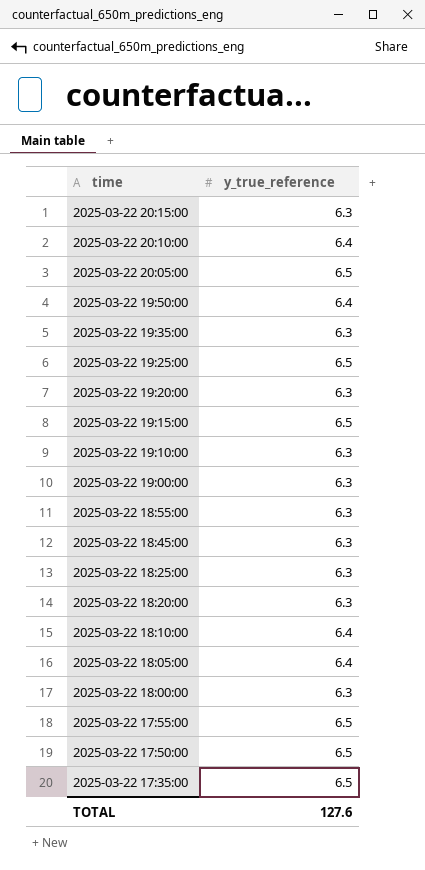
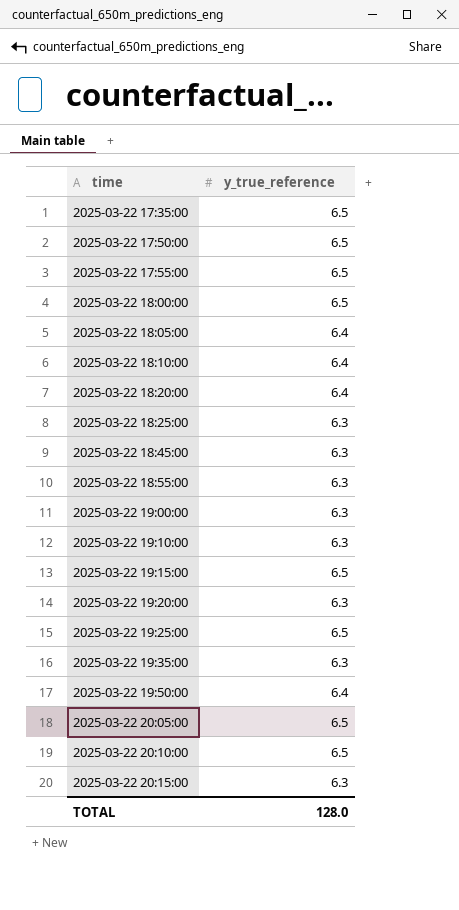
row order: time descending -> time ascending
2025-03-22 18:00:00 | y_true_reference: 6.3 -> 6.5
2025-03-22 18:20:00 | y_true_reference: 6.3 -> 6.4
2025-03-22 20:10:00 | y_true_reference: 6.4 -> 6.5
TOTAL | y_true_reference: 127.6 -> 128.0

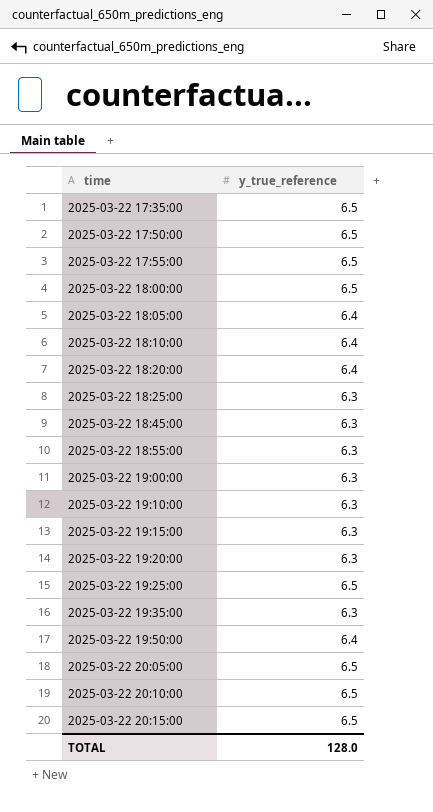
2025-03-22 19:15:00 | y_true_reference: 6.5 -> 6.3
2025-03-22 20:15:00 | y_true_reference: 6.3 -> 6.5

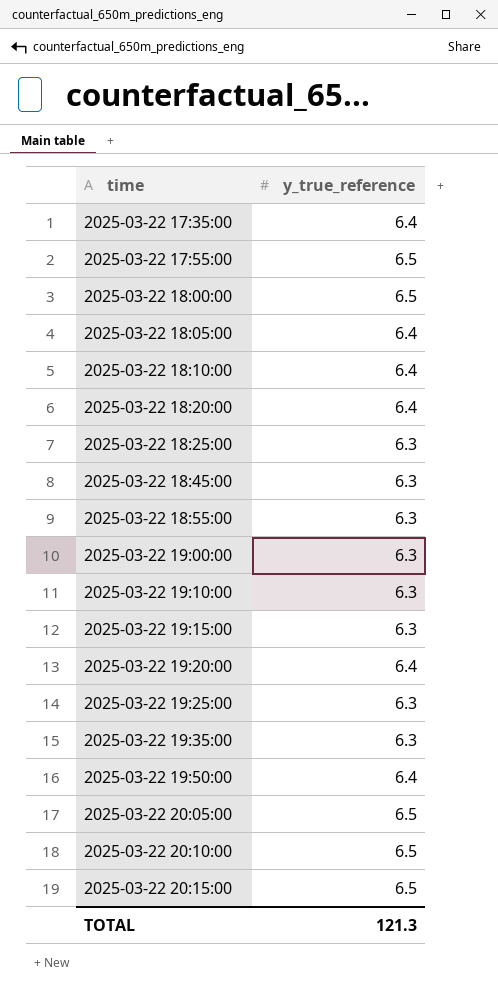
row 2025-03-22 17:50:00: 6.5 -> none
2025-03-22 17:35:00 | y_true_reference: 6.5 -> 6.4
2025-03-22 19:20:00 | y_true_reference: 6.3 -> 6.4
2025-03-22 19:25:00 | y_true_reference: 6.5 -> 6.3
TOTAL | y_true_reference: 128.0 -> 121.3

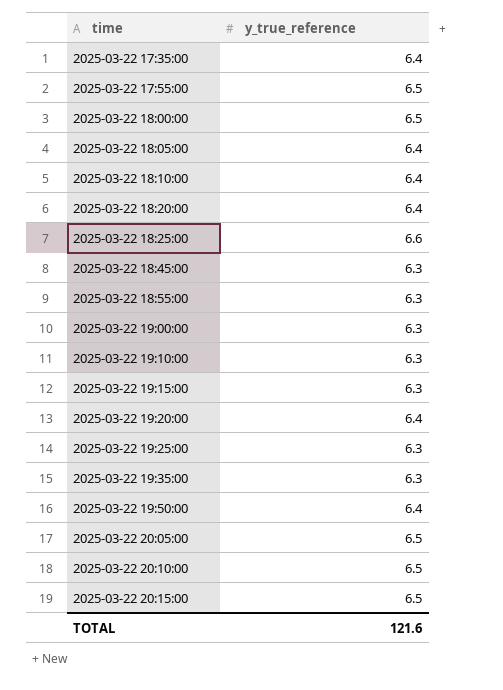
2025-03-22 18:25:00 | y_true_reference: 6.3 -> 6.6
TOTAL | y_true_reference: 121.3 -> 121.6

